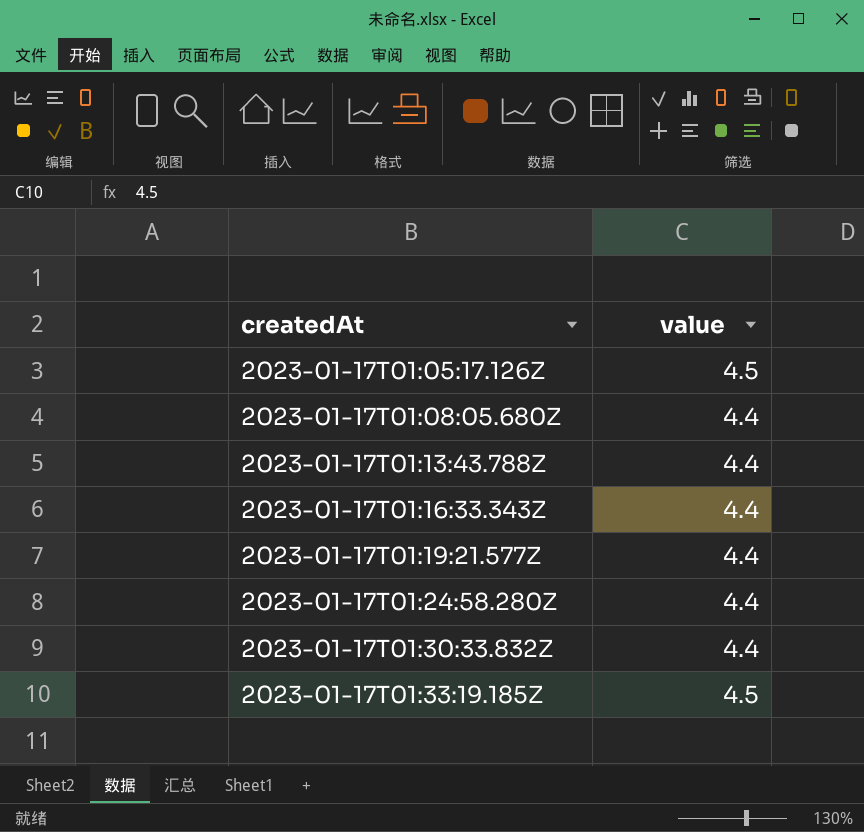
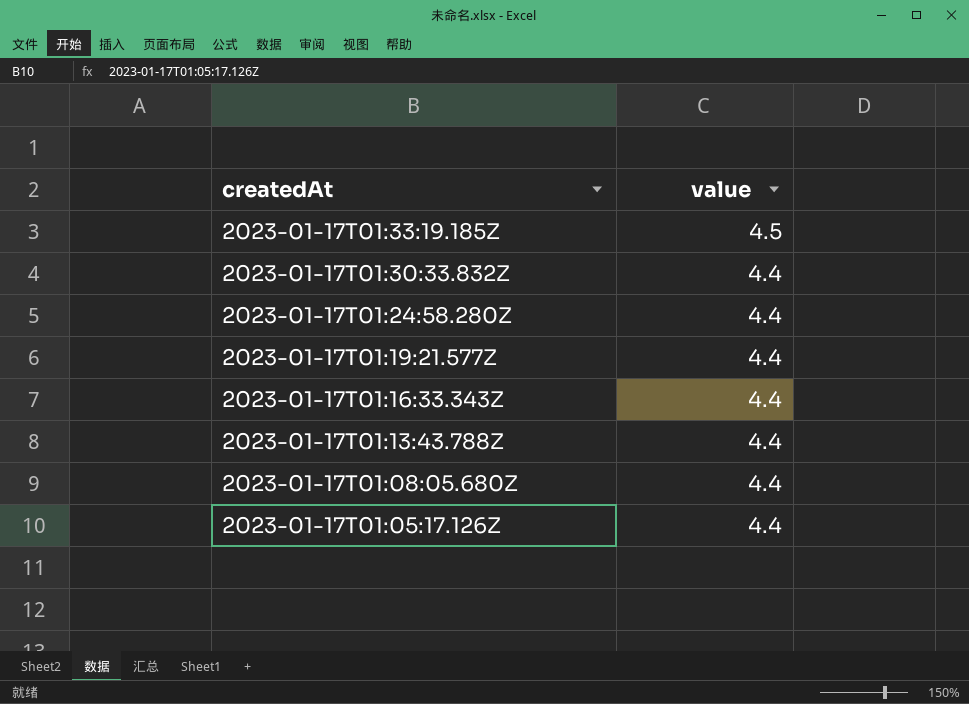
row order: createdAt ascending -> createdAt descending
2023-01-17T01:05:17.126Z | value: 4.5 -> 4.4

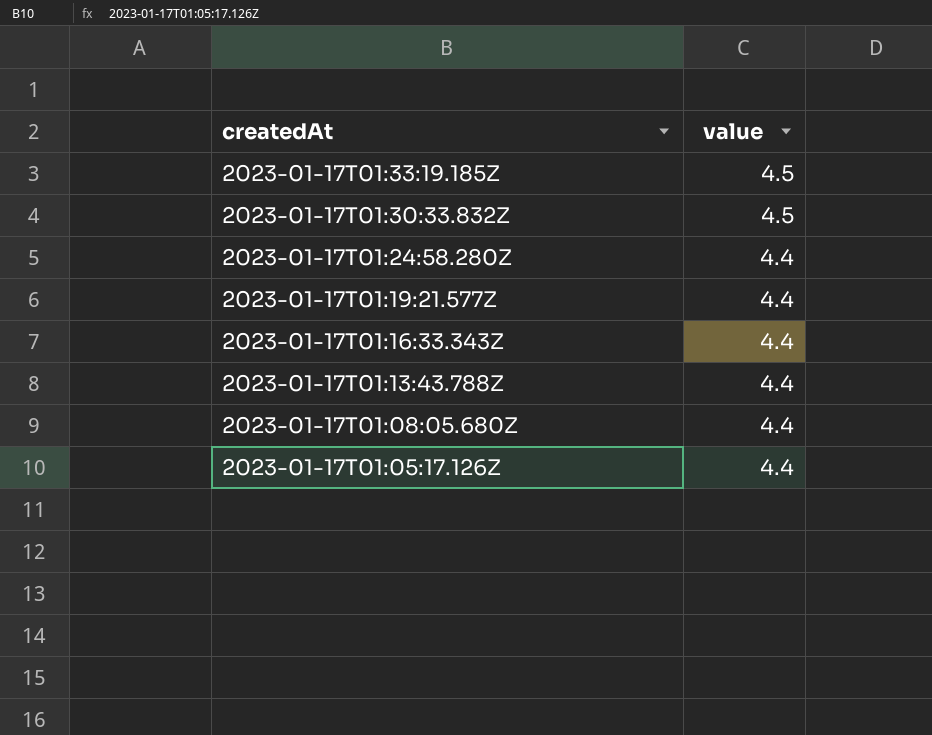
2023-01-17T01:30:33.832Z | value: 4.4 -> 4.5

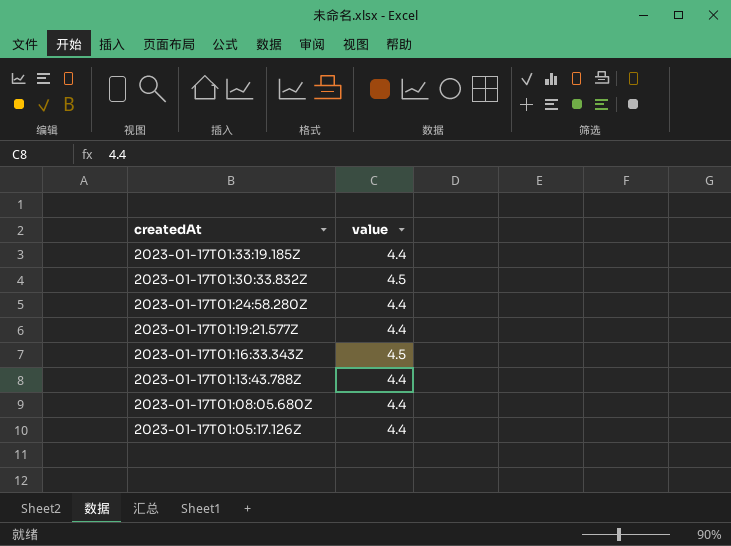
2023-01-17T01:33:19.185Z | value: 4.5 -> 4.4
2023-01-17T01:16:33.343Z | value: 4.4 -> 4.5

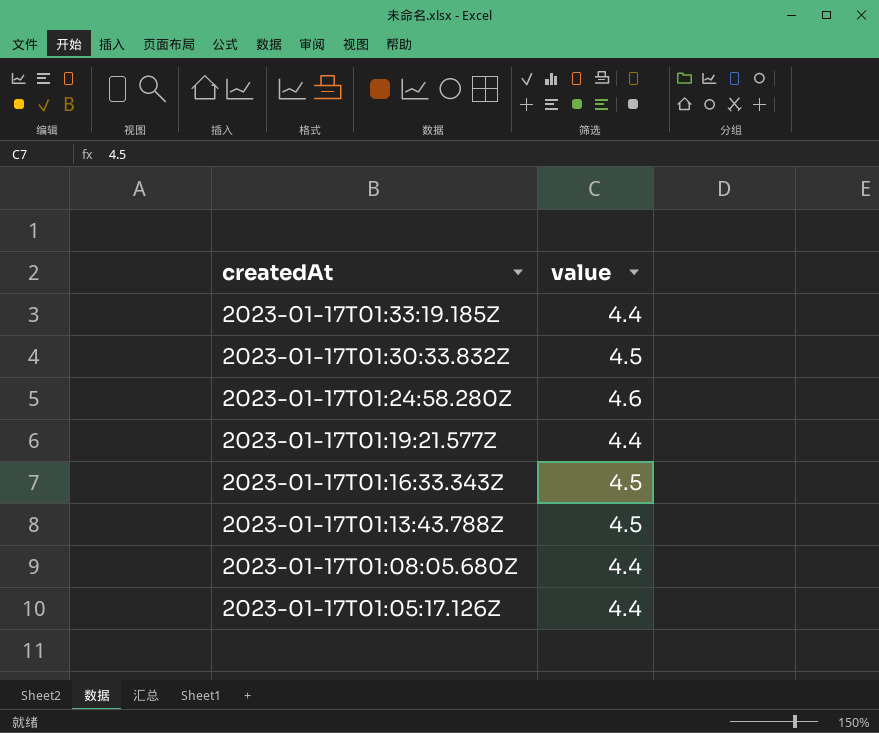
2023-01-17T01:24:58.280Z | value: 4.4 -> 4.6
2023-01-17T01:13:43.788Z | value: 4.4 -> 4.5

